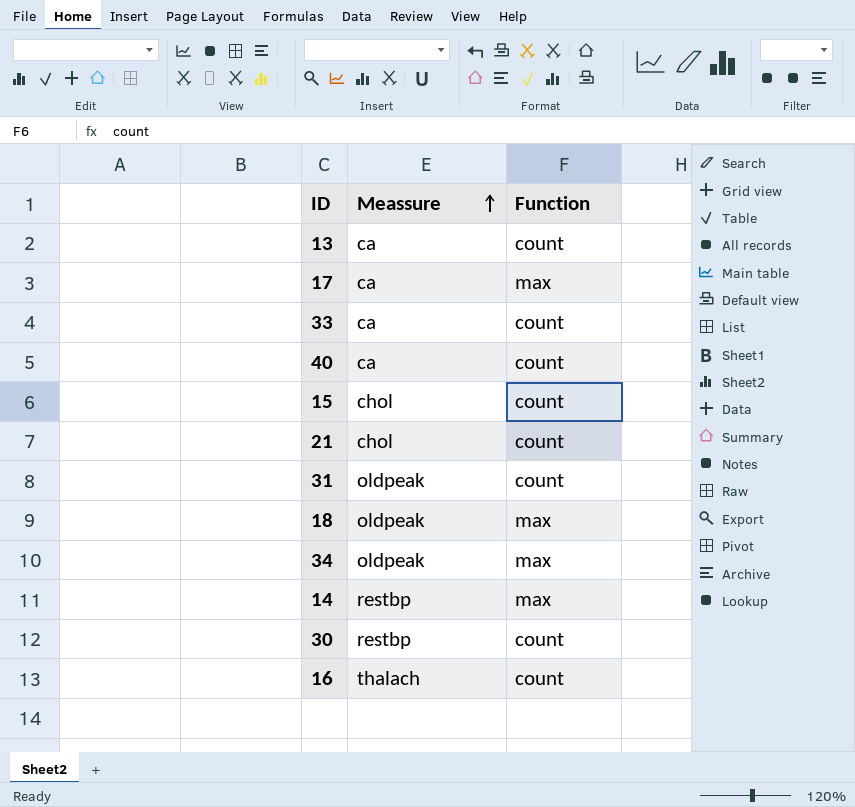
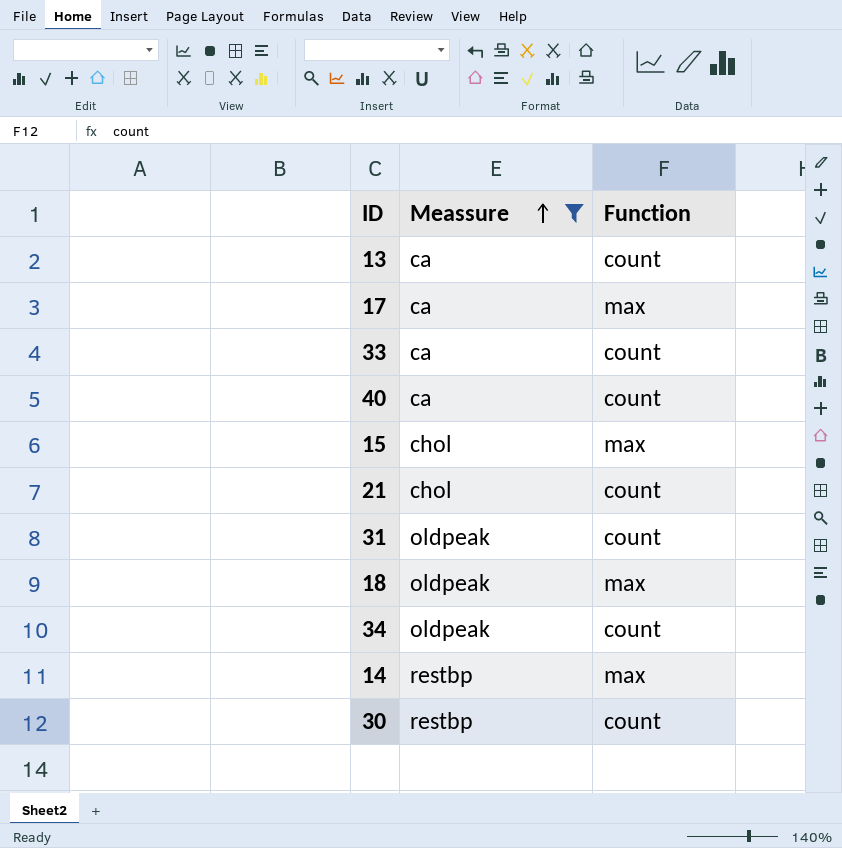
filter: none -> Meassure != thalach
15 | Function: count -> max
34 | Function: max -> count

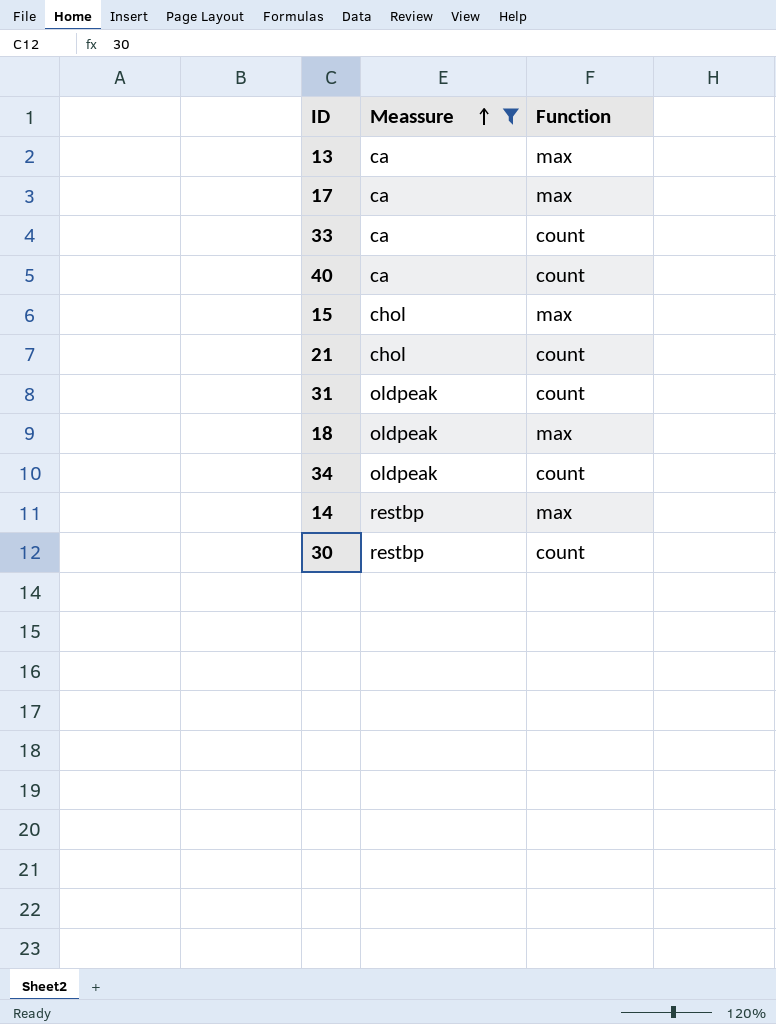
13 | Function: count -> max

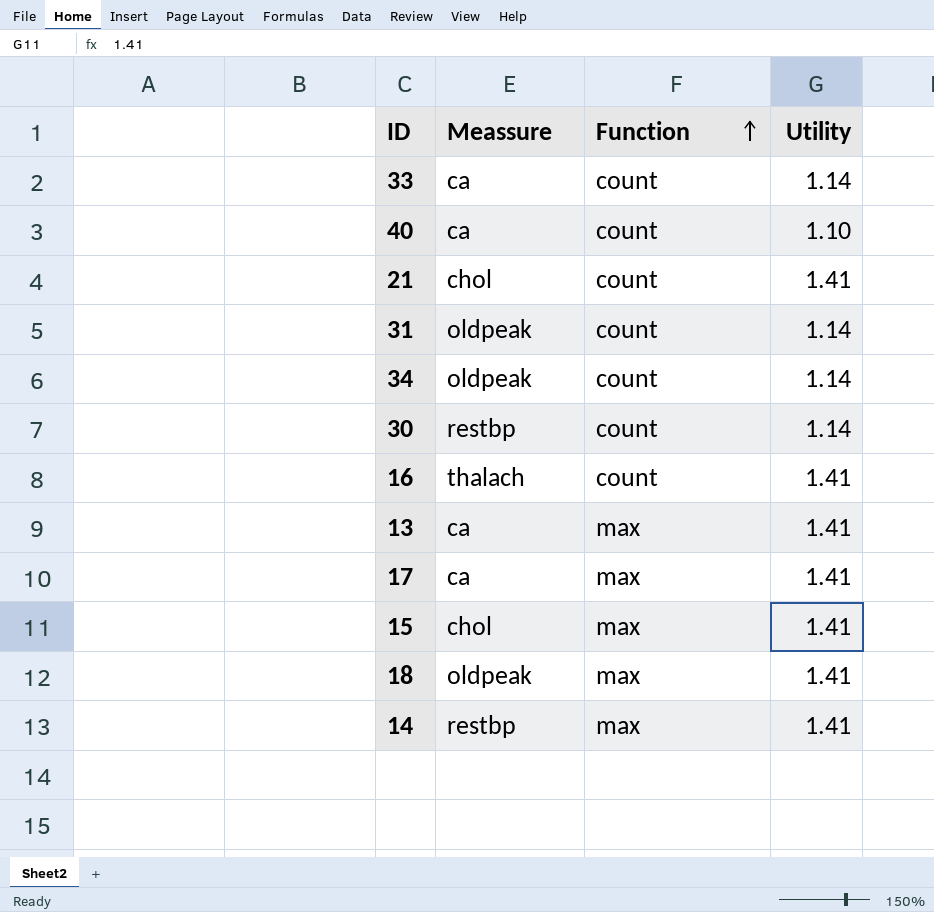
filter: Meassure != thalach -> none
row order: Meassure ascending -> Function ascending
column Utility | position: none -> 4

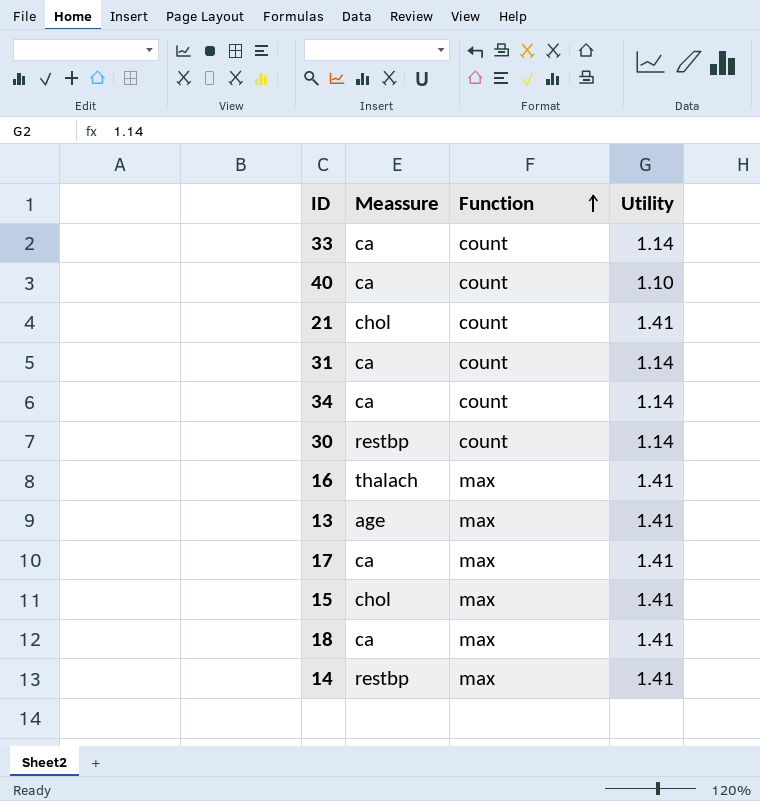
31 | Meassure: oldpeak -> ca
34 | Meassure: oldpeak -> ca
16 | Function: count -> max
13 | Meassure: ca -> age
18 | Meassure: oldpeak -> ca

